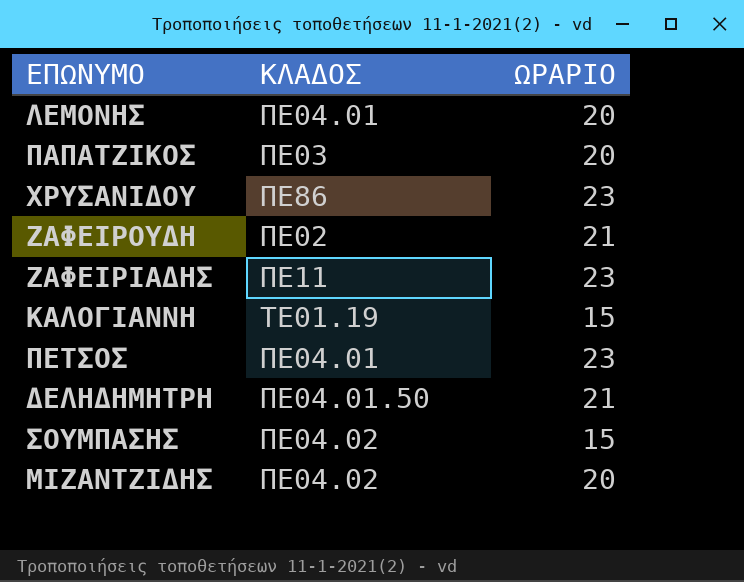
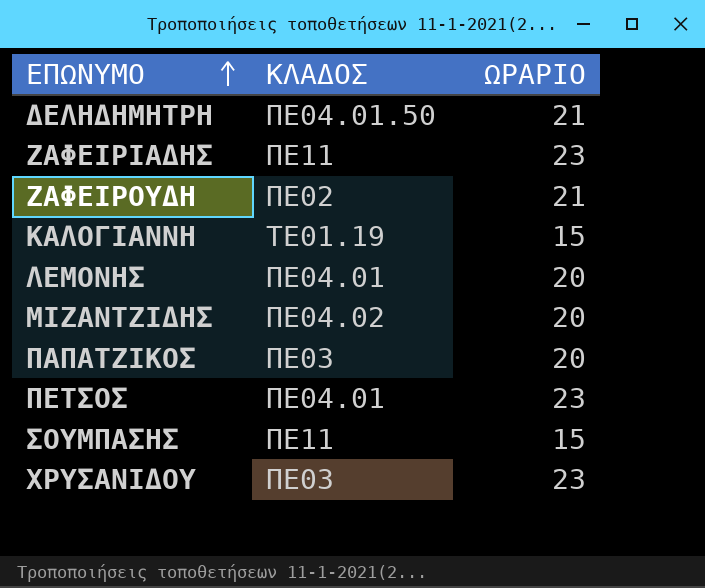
row order: none -> ΕΠΩΝΥΜΟ ascending
ΣΟΥΜΠΑΣΗΣ | ΚΛΑΔΟΣ: ΠΕ04.02 -> ΠΕ11
ΧΡΥΣΑΝΙΔΟΥ | ΚΛΑΔΟΣ: ΠΕ86 -> ΠΕ03

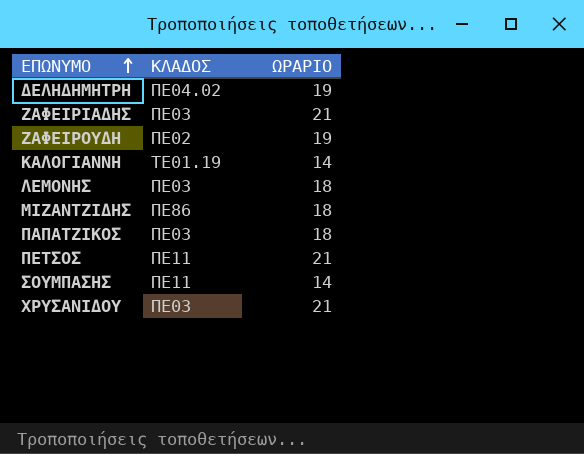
ΔΕΛΗΔΗΜΗΤΡΗ | ΚΛΑΔΟΣ: ΠΕ04.01.50 -> ΠΕ04.02
ΔΕΛΗΔΗΜΗΤΡΗ | ΩΡΑΡΙΟ: 21 -> 19
ΖΑΦΕΙΡΙΑΔΗΣ | ΚΛΑΔΟΣ: ΠΕ11 -> ΠΕ03
ΖΑΦΕΙΡΙΑΔΗΣ | ΩΡΑΡΙΟ: 23 -> 21
ΖΑΦΕΙΡΟΥΔΗ | ΩΡΑΡΙΟ: 21 -> 19
ΚΑΛΟΓΙΑΝΝΗ | ΩΡΑΡΙΟ: 15 -> 14
ΛΕΜΟΝΗΣ | ΚΛΑΔΟΣ: ΠΕ04.01 -> ΠΕ03
ΛΕΜΟΝΗΣ | ΩΡΑΡΙΟ: 20 -> 18
ΜΙΖΑΝΤΖΙΔΗΣ | ΚΛΑΔΟΣ: ΠΕ04.02 -> ΠΕ86
ΜΙΖΑΝΤΖΙΔΗΣ | ΩΡΑΡΙΟ: 20 -> 18
ΠΑΠΑΤΖΙΚΟΣ | ΩΡΑΡΙΟ: 20 -> 18
ΠΕΤΣΟΣ | ΚΛΑΔΟΣ: ΠΕ04.01 -> ΠΕ11
ΠΕΤΣΟΣ | ΩΡΑΡΙΟ: 23 -> 21
ΣΟΥΜΠΑΣΗΣ | ΩΡΑΡΙΟ: 15 -> 14
ΧΡΥΣΑΝΙΔΟΥ | ΩΡΑΡΙΟ: 23 -> 21

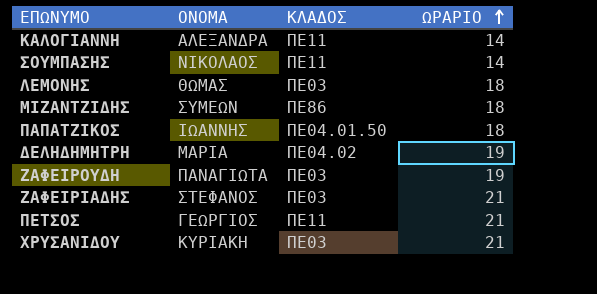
row order: ΕΠΩΝΥΜΟ ascending -> ΩΡΑΡΙΟ ascending
column ΟΝΟΜΑ | position: none -> 2
ΚΑΛΟΓΙΑΝΝΗ | ΚΛΑΔΟΣ: ΤΕ01.19 -> ΠΕ11
ΠΑΠΑΤΖΙΚΟΣ | ΚΛΑΔΟΣ: ΠΕ03 -> ΠΕ04.01.50
ΖΑΦΕΙΡΟΥΔΗ | ΚΛΑΔΟΣ: ΠΕ02 -> ΠΕ03

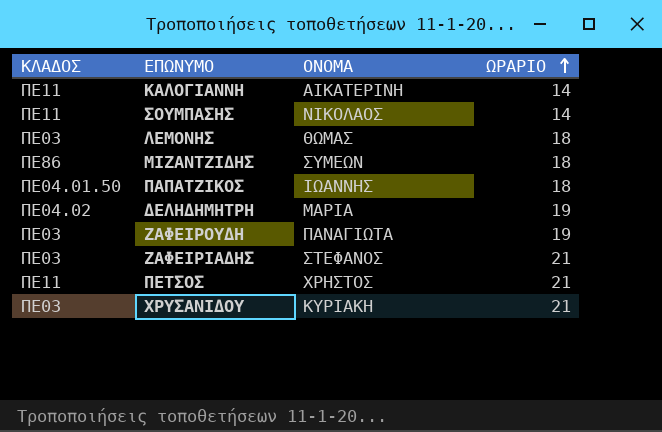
column ΚΛΑΔΟΣ | position: 3 -> 1
ΚΑΛΟΓΙΑΝΝΗ | ΟΝΟΜΑ: ΑΛΕΞΑΝΔΡΑ -> ΑΙΚΑΤΕΡΙΝΗ
ΠΕΤΣΟΣ | ΟΝΟΜΑ: ΓΕΩΡΓΙΟΣ -> ΧΡΗΣΤΟΣ

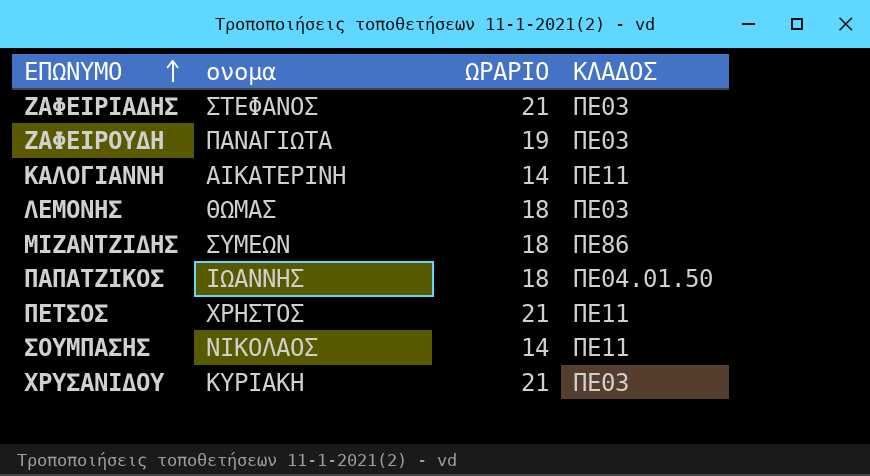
row order: ΩΡΑΡΙΟ ascending -> ΕΠΩΝΥΜΟ ascending
column name: ΟΝΟΜΑ -> ονομα
column ΚΛΑΔΟΣ | position: 1 -> 4
row ΔΕΛΗΔΗΜΗΤΡΗ: ΠΕ04.02 | ΜΑΡΙΑ | 19 -> none

